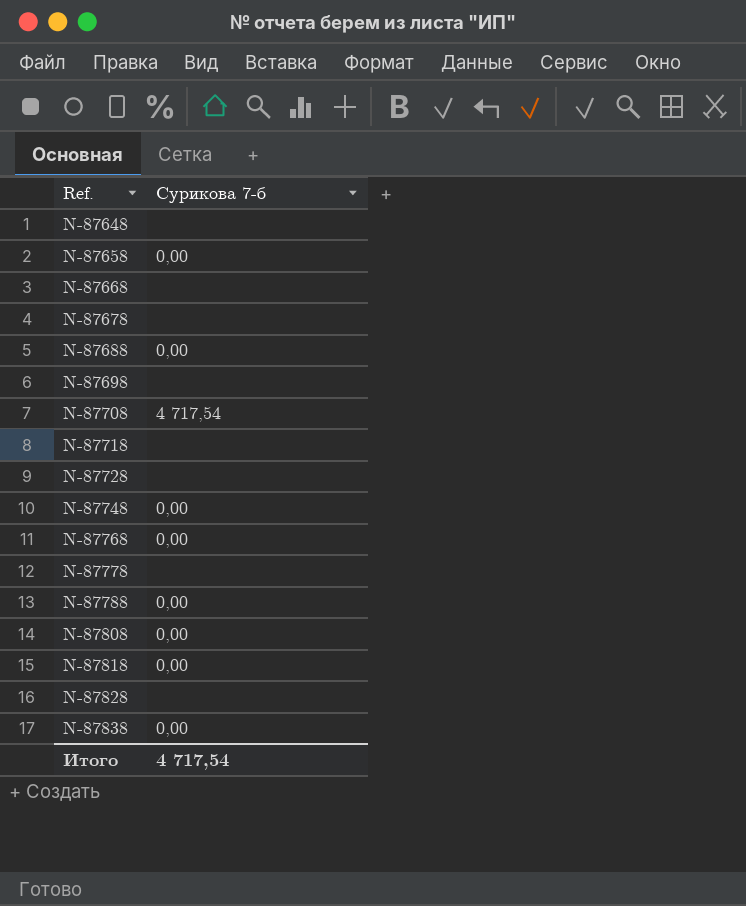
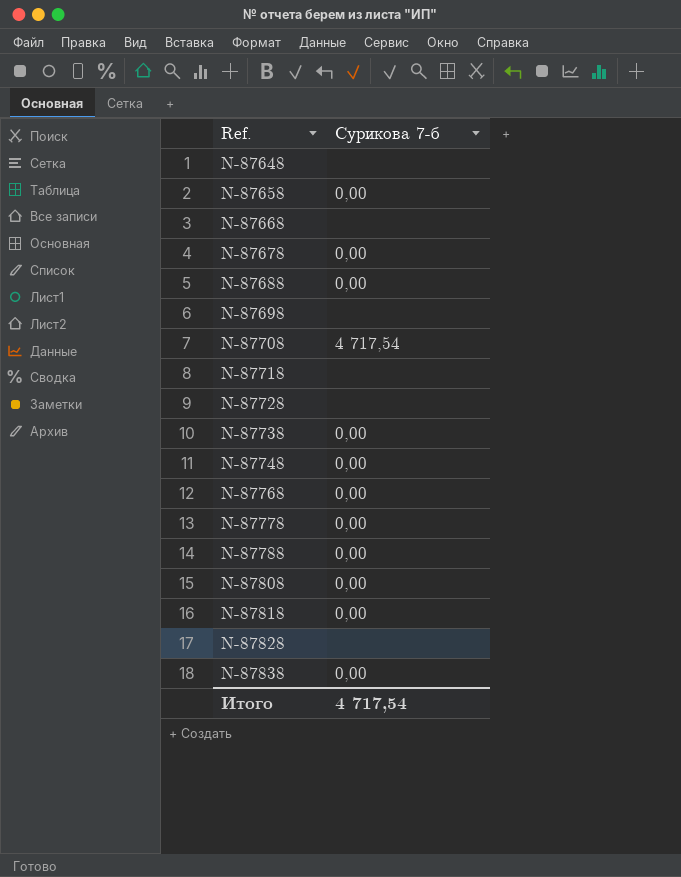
N-87678 | Сурикова 7-б: none -> 0,00
row N-87738: none -> 0,00
N-87778 | Сурикова 7-б: none -> 0,00

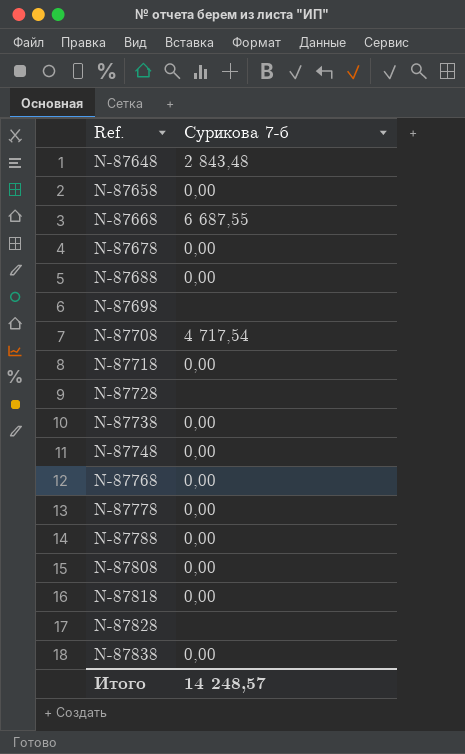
N-87648 | Сурикова 7-б: none -> 2 843,48
N-87668 | Сурикова 7-б: none -> 6 687,55
N-87718 | Сурикова 7-б: none -> 0,00
Итого | Сурикова 7-б: 4 717,54 -> 14 248,57

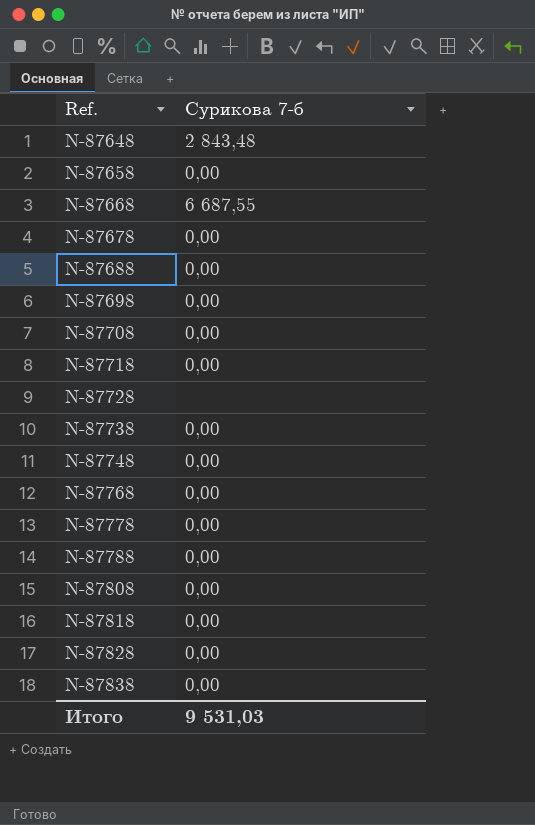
N-87698 | Сурикова 7-б: none -> 0,00
N-87708 | Сурикова 7-б: 4 717,54 -> 0,00
N-87828 | Сурикова 7-б: none -> 0,00
Итого | Сурикова 7-б: 14 248,57 -> 9 531,03

